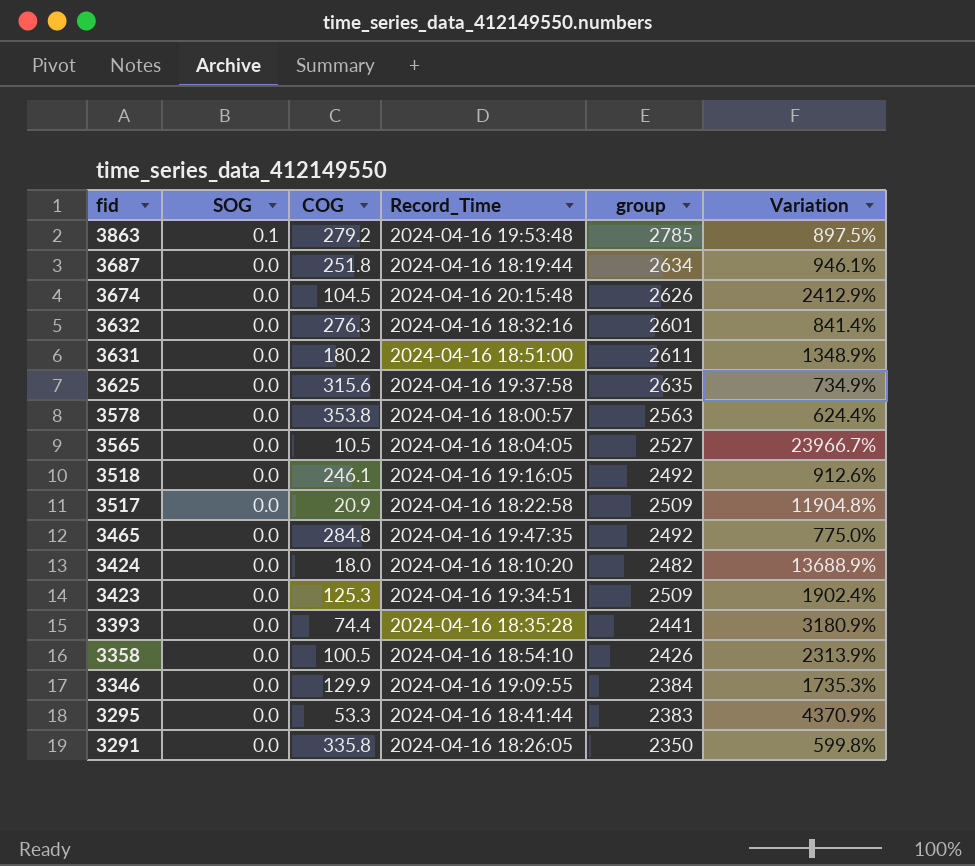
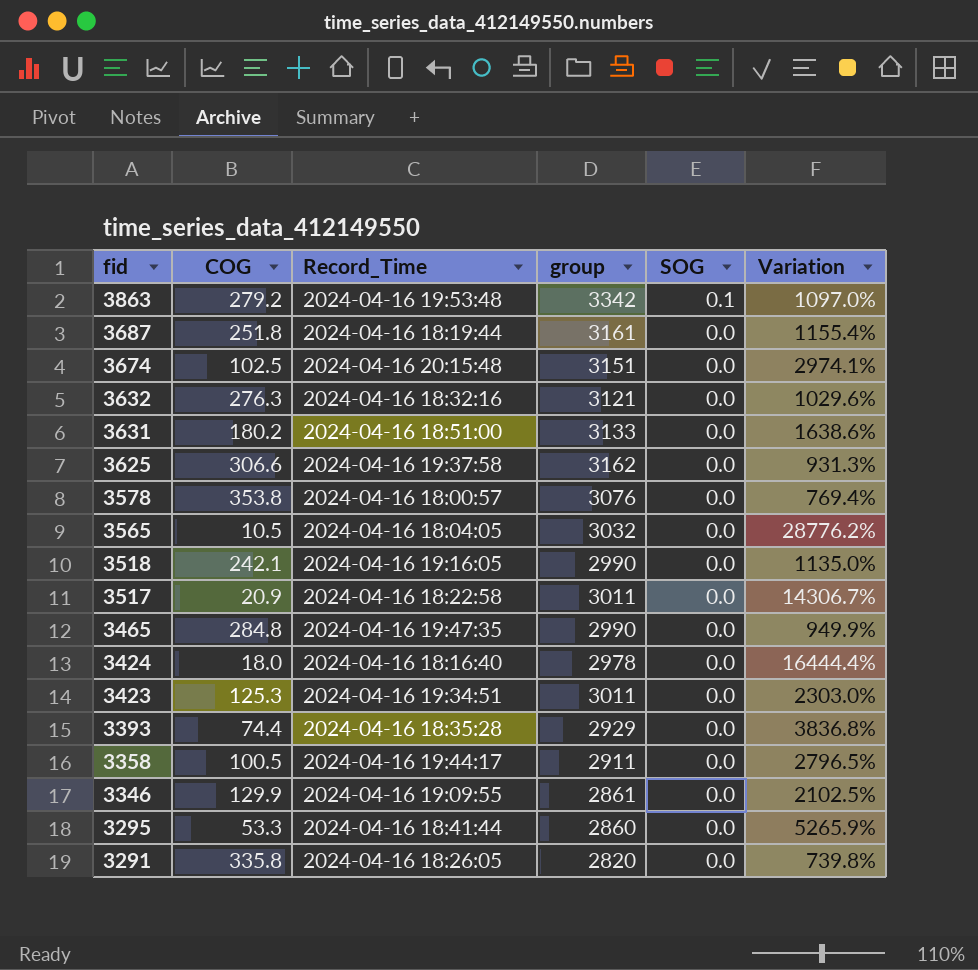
column SOG | position: 2 -> 5
3863 | group: 2785 -> 3342
3863 | Variation: 897.5% -> 1097.0%
3687 | group: 2634 -> 3161
3687 | Variation: 946.1% -> 1155.4%
3674 | COG: 104.5 -> 102.5
3674 | group: 2626 -> 3151
3674 | Variation: 2412.9% -> 2974.1%
3632 | group: 2601 -> 3121
3632 | Variation: 841.4% -> 1029.6%
3631 | group: 2611 -> 3133
3631 | Variation: 1348.9% -> 1638.6%
3625 | COG: 315.6 -> 306.6
3625 | group: 2635 -> 3162
3625 | Variation: 734.9% -> 931.3%
3578 | group: 2563 -> 3076
3578 | Variation: 624.4% -> 769.4%
3565 | group: 2527 -> 3032
3565 | Variation: 23966.7% -> 28776.2%
3518 | COG: 246.1 -> 242.1
3518 | group: 2492 -> 2990
3518 | Variation: 912.6% -> 1135.0%
3517 | group: 2509 -> 3011
3517 | Variation: 11904.8% -> 14306.7%
3465 | group: 2492 -> 2990
3465 | Variation: 775.0% -> 949.9%
3424 | Record_Time: 2024-04-16 18:10:20 -> 2024-04-16 18:16:40
3424 | group: 2482 -> 2978
3424 | Variation: 13688.9% -> 16444.4%
3423 | group: 2509 -> 3011
3423 | Variation: 1902.4% -> 2303.0%
3393 | group: 2441 -> 2929
3393 | Variation: 3180.9% -> 3836.8%
3358 | Record_Time: 2024-04-16 18:54:10 -> 2024-04-16 19:44:17
3358 | group: 2426 -> 2911
3358 | Variation: 2313.9% -> 2796.5%
3346 | group: 2384 -> 2861
3346 | Variation: 1735.3% -> 2102.5%
3295 | group: 2383 -> 2860
3295 | Variation: 4370.9% -> 5265.9%
3291 | group: 2350 -> 2820
3291 | Variation: 599.8% -> 739.8%

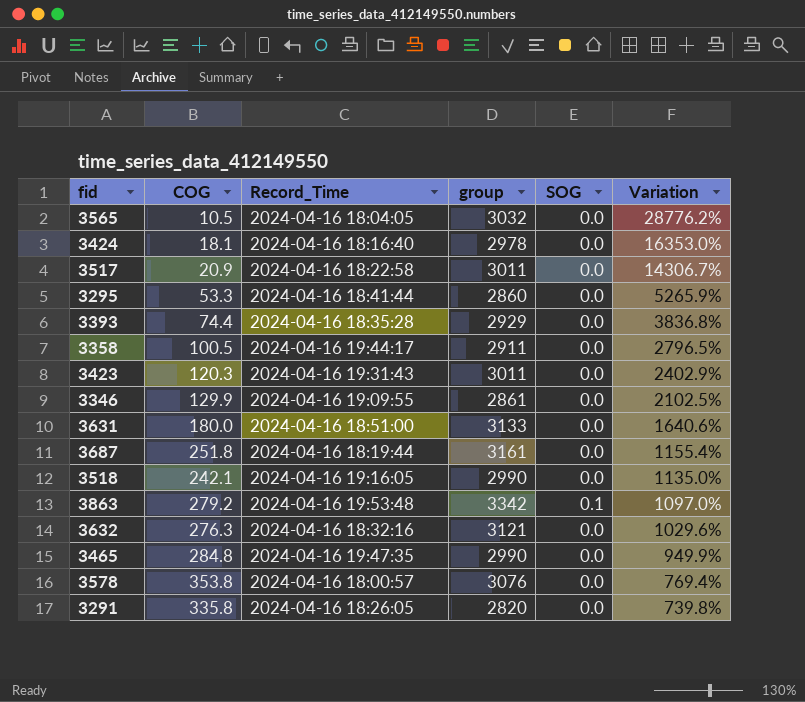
row order: fid descending -> Variation descending
row 3674: 102.5 | 2024-04-16 20:15:48 | 3151 | 0.0 | 2974.1% -> none
row 3625: 306.6 | 2024-04-16 19:37:58 | 3162 | 0.0 | 931.3% -> none
3424 | COG: 18.0 -> 18.1
3424 | Variation: 16444.4% -> 16353.0%
3423 | COG: 125.3 -> 120.3
3423 | Record_Time: 2024-04-16 19:34:51 -> 2024-04-16 19:31:43
3423 | Variation: 2303.0% -> 2402.9%
3631 | COG: 180.2 -> 180.0
3631 | Variation: 1638.6% -> 1640.6%

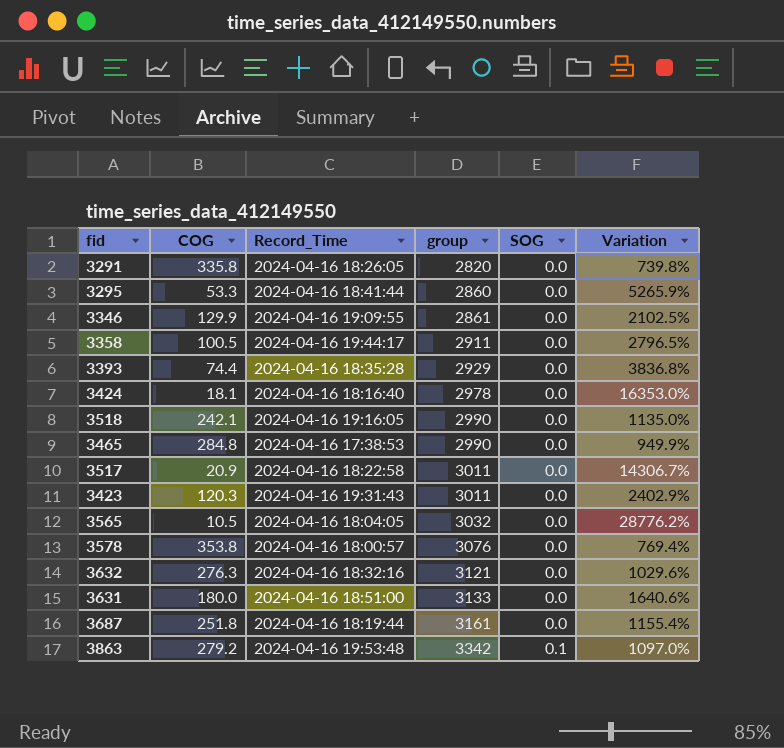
row order: Variation descending -> group ascending
3465 | Record_Time: 2024-04-16 19:47:35 -> 2024-04-16 17:38:53

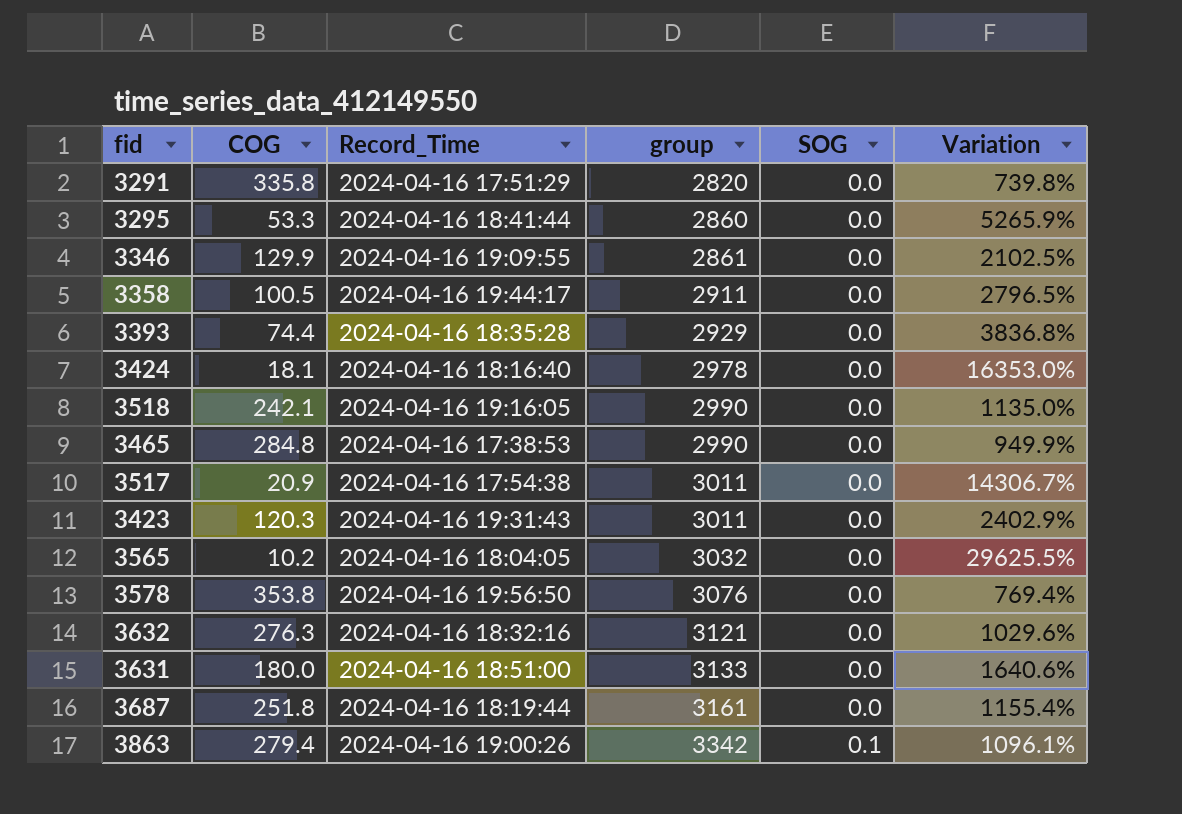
3291 | Record_Time: 2024-04-16 18:26:05 -> 2024-04-16 17:51:29
3517 | Record_Time: 2024-04-16 18:22:58 -> 2024-04-16 17:54:38
3565 | COG: 10.5 -> 10.2
3565 | Variation: 28776.2% -> 29625.5%
3578 | Record_Time: 2024-04-16 18:00:57 -> 2024-04-16 19:56:50
3863 | COG: 279.2 -> 279.4
3863 | Record_Time: 2024-04-16 19:53:48 -> 2024-04-16 19:00:26
3863 | Variation: 1097.0% -> 1096.1%

